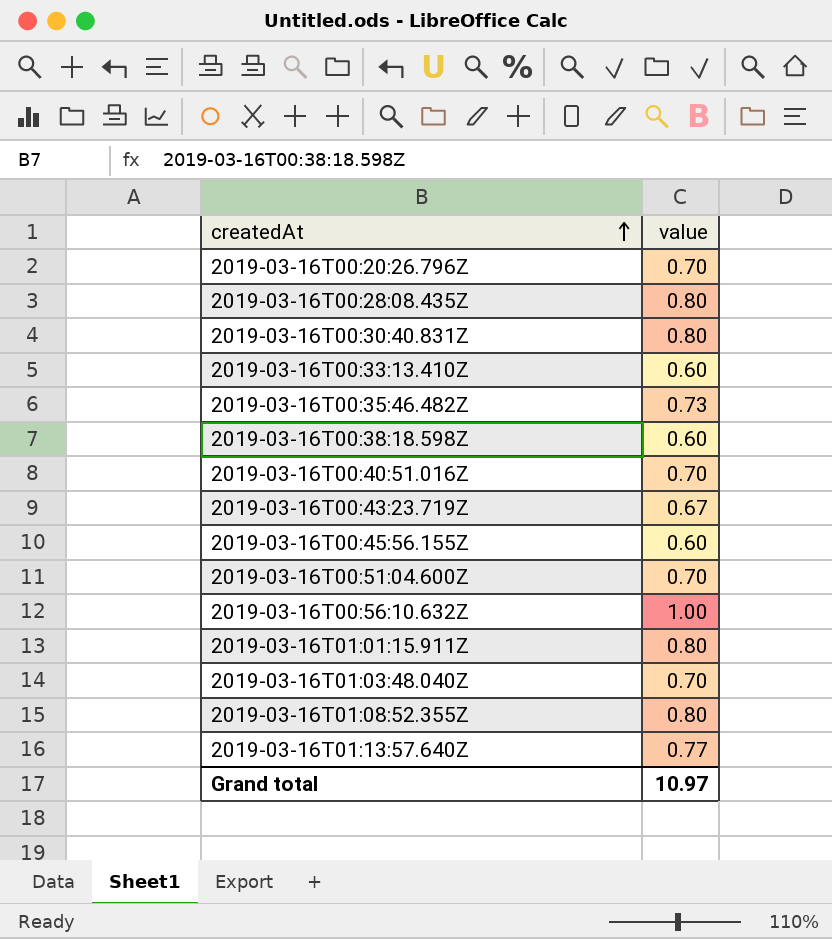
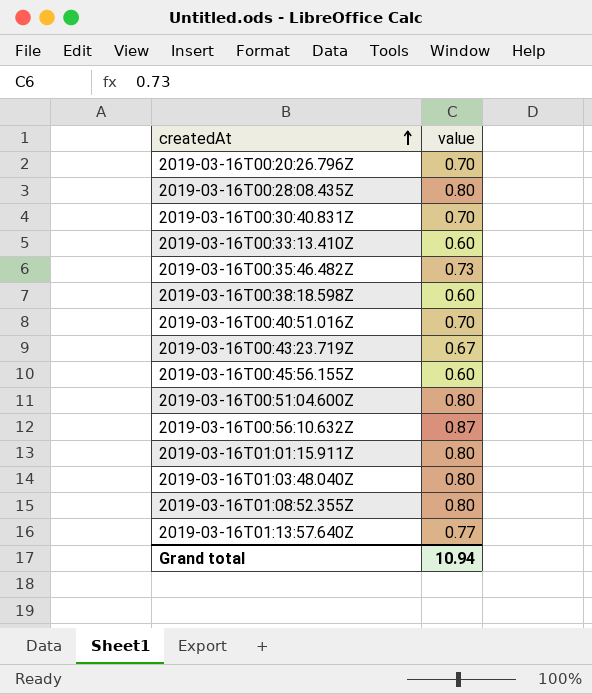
2019-03-16T00:30:40.831Z | value: 0.80 -> 0.70
2019-03-16T00:51:04.600Z | value: 0.70 -> 0.80
2019-03-16T00:56:10.632Z | value: 1.00 -> 0.87
2019-03-16T01:03:48.040Z | value: 0.70 -> 0.80
Grand total | value: 10.97 -> 10.94

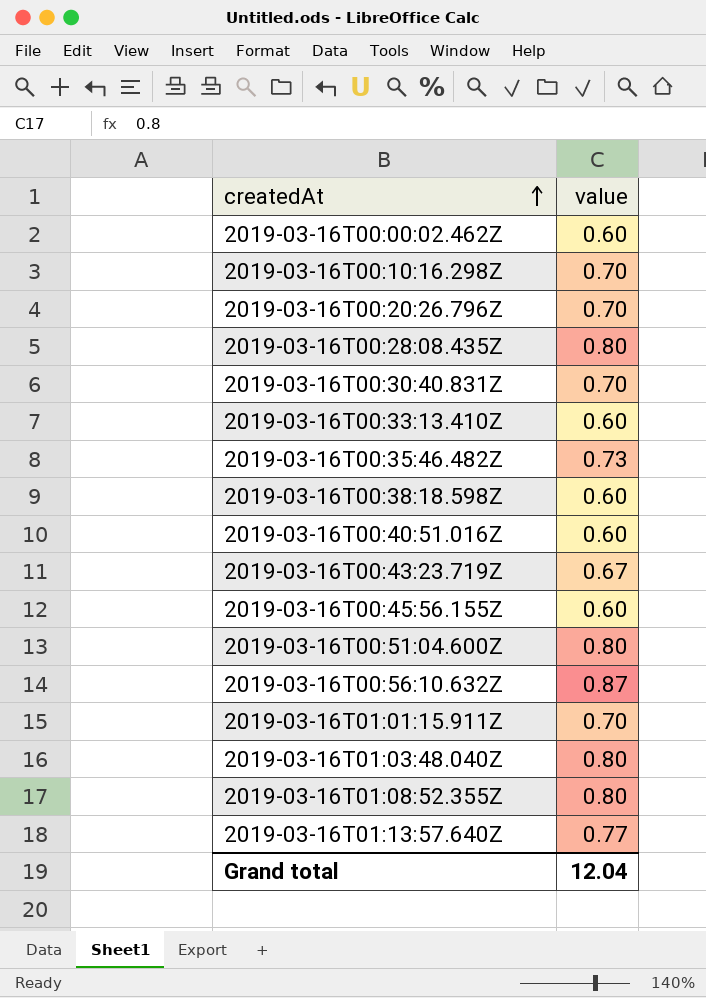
row 2019-03-16T00:00:02.462Z: none -> 0.60
row 2019-03-16T00:10:16.298Z: none -> 0.70
2019-03-16T00:40:51.016Z | value: 0.70 -> 0.60
2019-03-16T01:01:15.911Z | value: 0.80 -> 0.70
Grand total | value: 10.94 -> 12.04

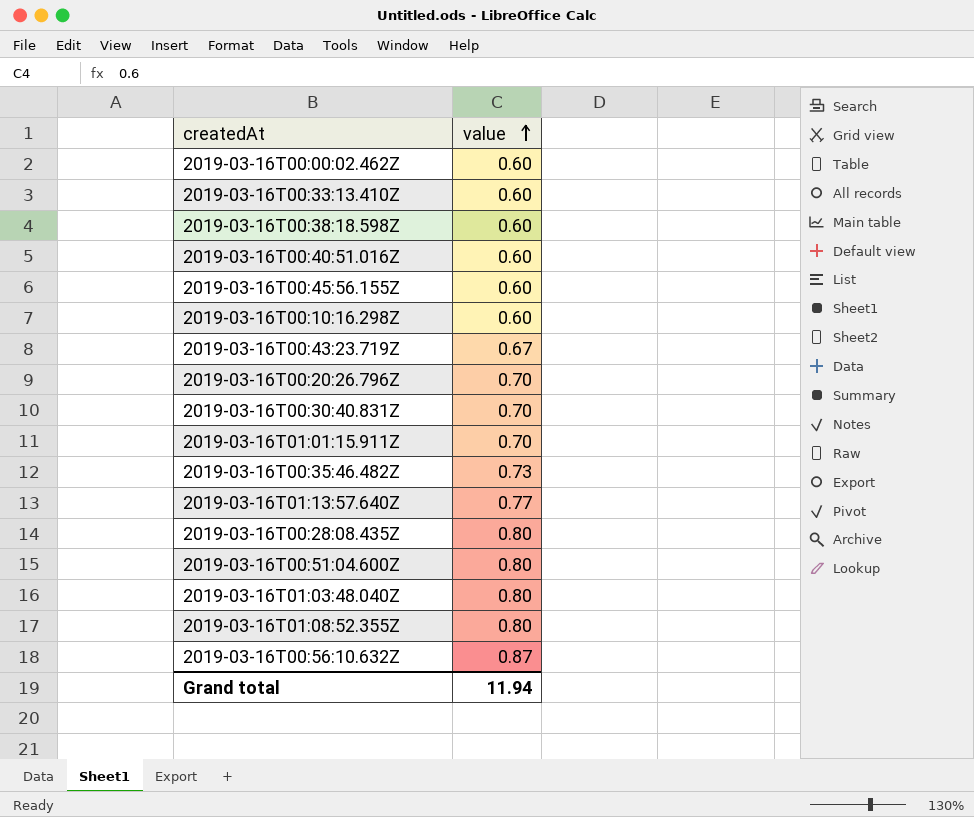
row order: createdAt ascending -> value ascending
2019-03-16T00:10:16.298Z | value: 0.70 -> 0.60
Grand total | value: 12.04 -> 11.94

